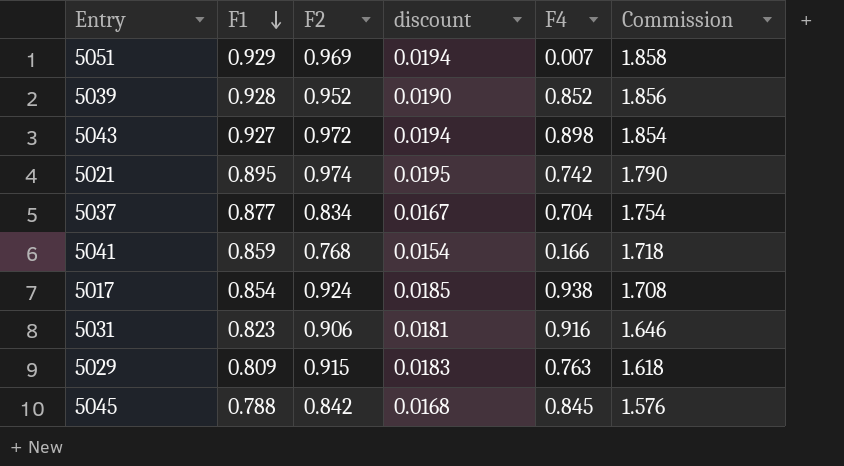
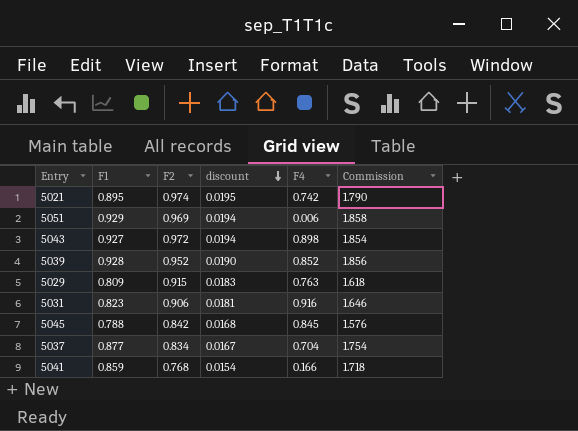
row order: F1 descending -> discount descending
row 5017: 0.854 | 0.924 | 0.0185 | 0.938 | 1.708 -> none
5051 | F4: 0.007 -> 0.006

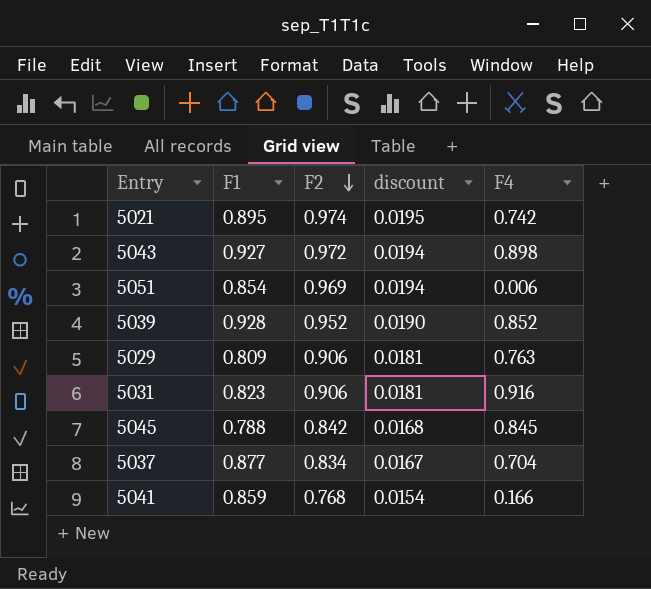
row order: discount descending -> F2 descending
column Commission | formula: [F1] * 2 -> none
5051 | F1: 0.929 -> 0.854
5029 | F2: 0.915 -> 0.906
5029 | discount: 0.0183 -> 0.0181

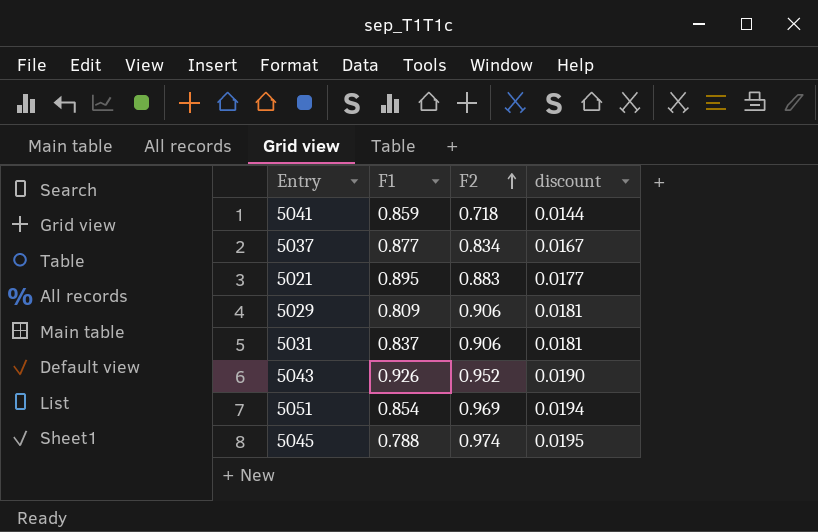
row order: F2 descending -> F2 ascending
column F4 | position: 5 -> none
row 5039: 0.928 | 0.952 | 0.0190 | 0.852 -> none
5041 | F2: 0.768 -> 0.718
5041 | discount: 0.0154 -> 0.0144
5021 | F2: 0.974 -> 0.883
5021 | discount: 0.0195 -> 0.0177
5031 | F1: 0.823 -> 0.837
5043 | F1: 0.927 -> 0.926
5043 | F2: 0.972 -> 0.952
5043 | discount: 0.0194 -> 0.0190
5045 | F2: 0.842 -> 0.974
5045 | discount: 0.0168 -> 0.0195

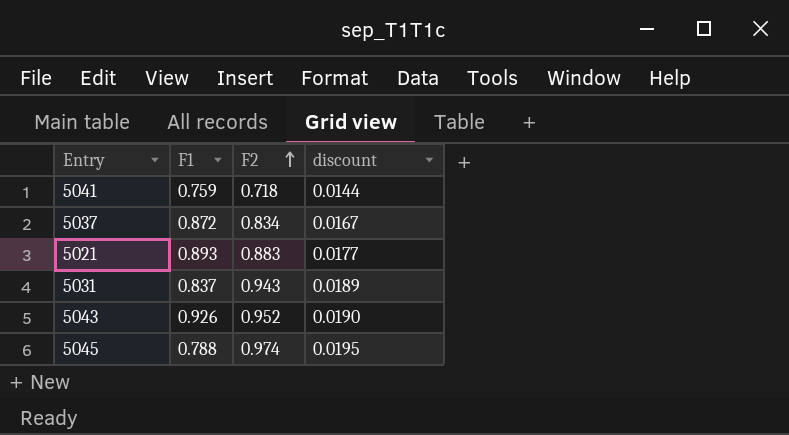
row 5029: 0.809 | 0.906 | 0.0181 -> none
row 5051: 0.854 | 0.969 | 0.0194 -> none
5041 | F1: 0.859 -> 0.759
5037 | F1: 0.877 -> 0.872
5021 | F1: 0.895 -> 0.893
5031 | F2: 0.906 -> 0.943
5031 | discount: 0.0181 -> 0.0189

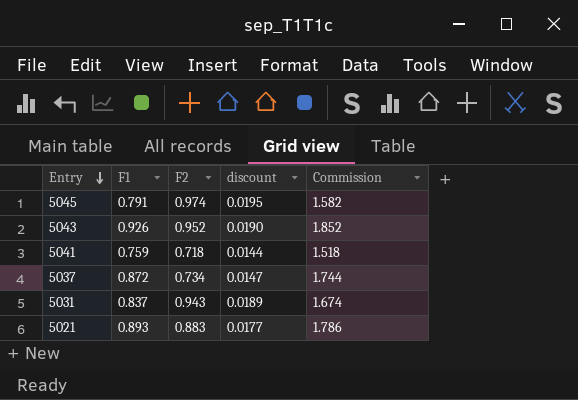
row order: F2 ascending -> Entry descending
column Commission | formula: none -> [F1] * 2
5045 | F1: 0.788 -> 0.791
5037 | F2: 0.834 -> 0.734
5037 | discount: 0.0167 -> 0.0147

